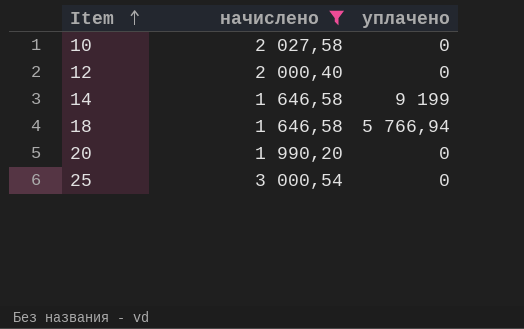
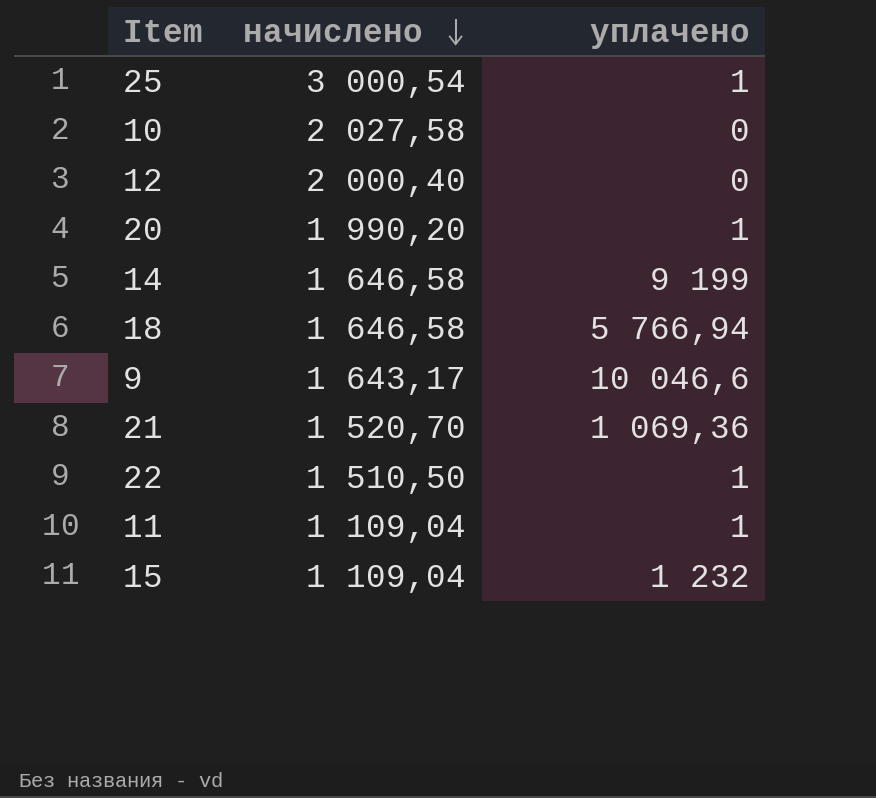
filter: начислено >= 1 646,58 -> none
row order: Item ascending -> начислено descending
25 | уплачено: 0 -> 1
20 | уплачено: 0 -> 1

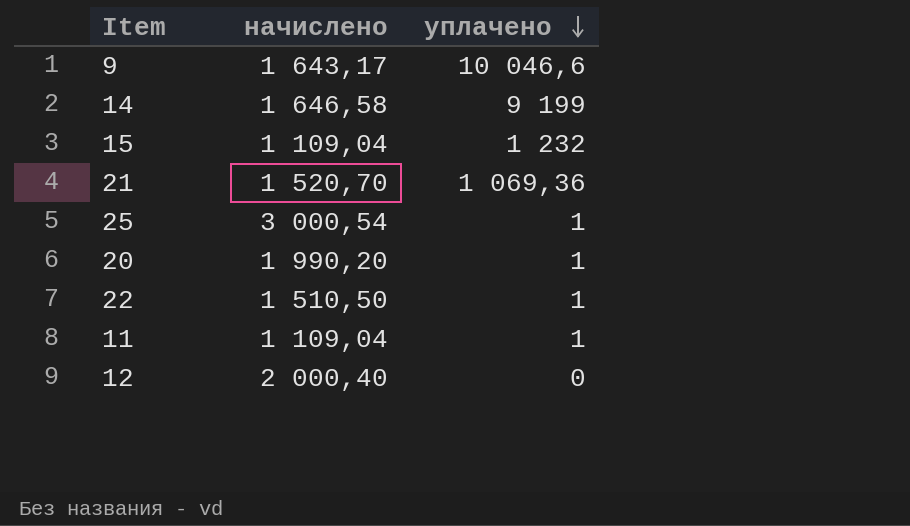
row order: начислено descending -> уплачено descending
row 10: 2 027,58 | 0 -> none
row 18: 1 646,58 | 5 766,94 -> none

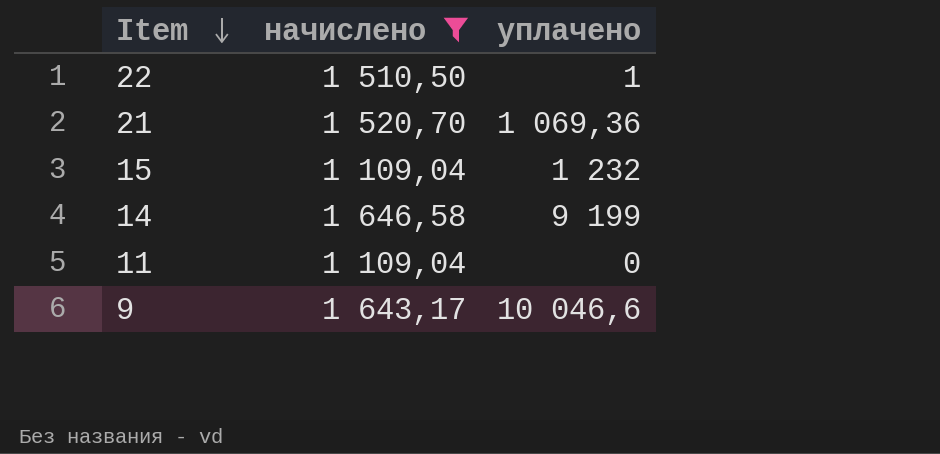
filter: none -> начислено <= 1 646,58
row order: уплачено descending -> Item descending
11 | уплачено: 1 -> 0

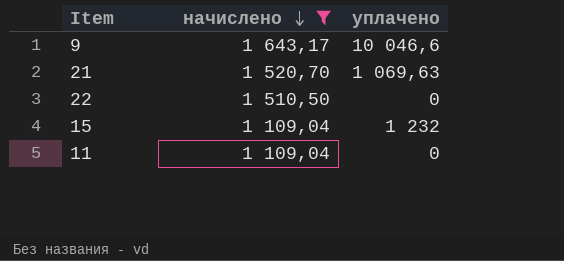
row order: Item descending -> начислено descending
row 14: 1 646,58 | 9 199 -> none
21 | уплачено: 1 069,36 -> 1 069,63
22 | уплачено: 1 -> 0

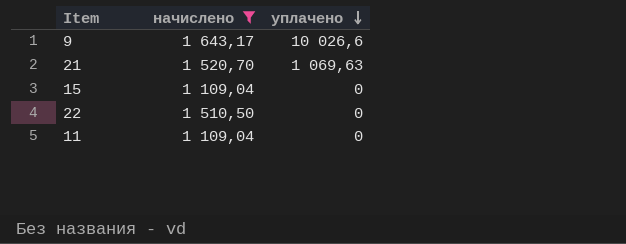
row order: начислено descending -> уплачено descending
9 | уплачено: 10 046,6 -> 10 026,6
15 | уплачено: 1 232 -> 0

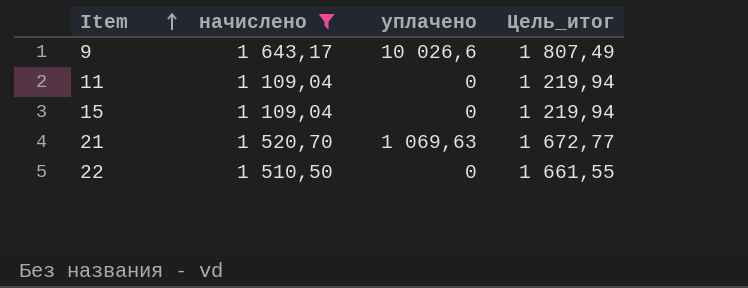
row order: уплачено descending -> Item ascending
column Цель_итог | formula: none -> [начислено] * 1,1

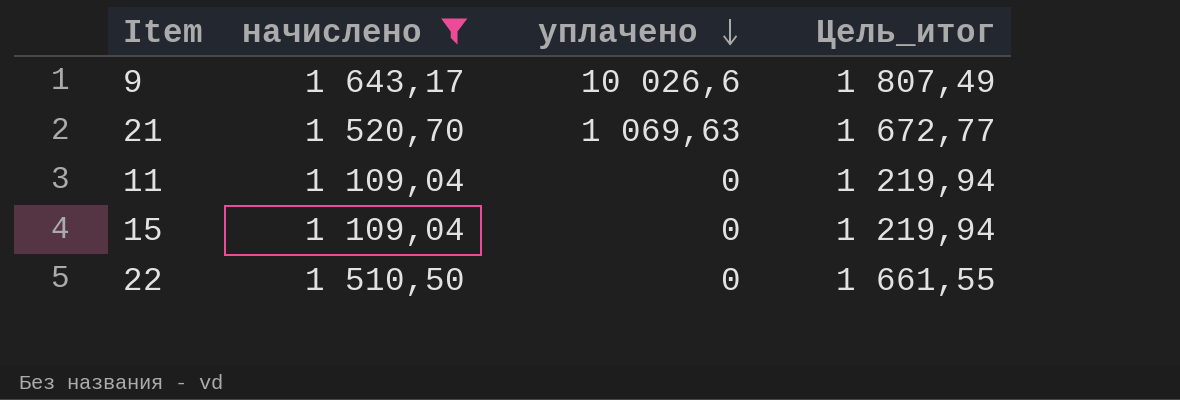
row order: Item ascending -> уплачено descending

